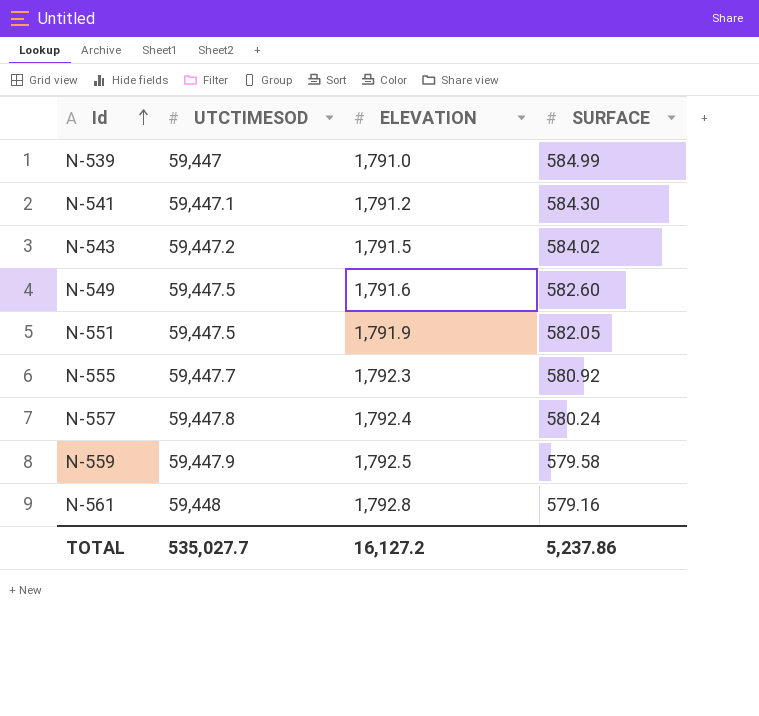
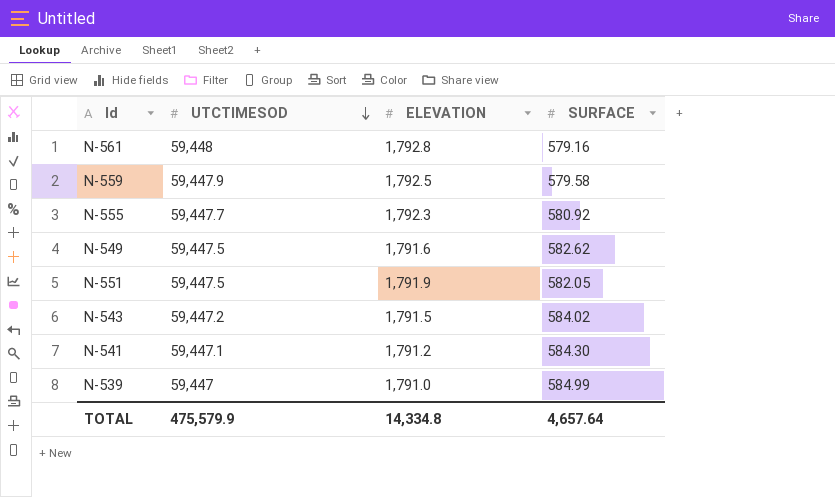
row order: Id ascending -> UTCTIMESOD descending
row N-557: 59,447.8 | 1,792.4 | 580.24 -> none
N-549 | SURFACE: 582.60 -> 582.62
TOTAL | UTCTIMESOD: 535,027.7 -> 475,579.9
TOTAL | ELEVATION: 16,127.2 -> 14,334.8
TOTAL | SURFACE: 5,237.86 -> 4,657.64

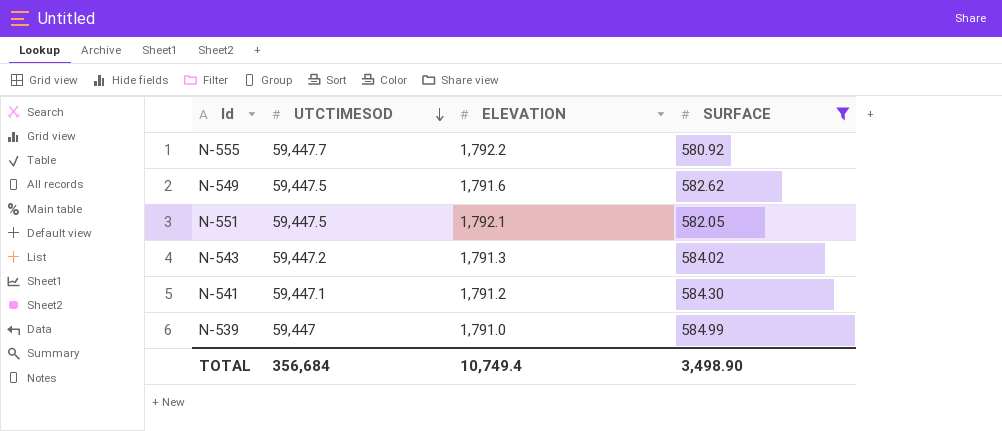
filter: none -> SURFACE >= 580.92
N-555 | ELEVATION: 1,792.3 -> 1,792.2
N-551 | ELEVATION: 1,791.9 -> 1,792.1
N-543 | ELEVATION: 1,791.5 -> 1,791.3
TOTAL | UTCTIMESOD: 475,579.9 -> 356,684
TOTAL | ELEVATION: 14,334.8 -> 10,749.4
TOTAL | SURFACE: 4,657.64 -> 3,498.90

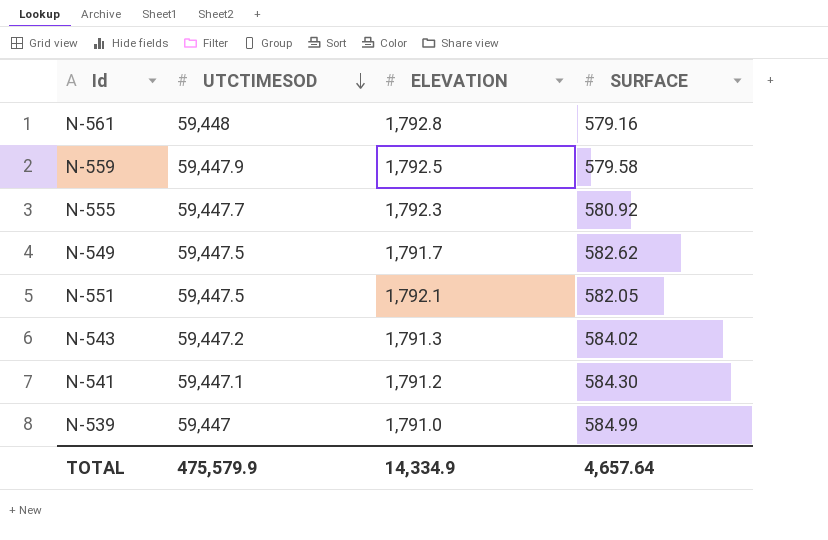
filter: SURFACE >= 580.92 -> none
N-555 | ELEVATION: 1,792.2 -> 1,792.3
N-549 | ELEVATION: 1,791.6 -> 1,791.7
TOTAL | UTCTIMESOD: 356,684 -> 475,579.9
TOTAL | ELEVATION: 10,749.4 -> 14,334.9
TOTAL | SURFACE: 3,498.90 -> 4,657.64

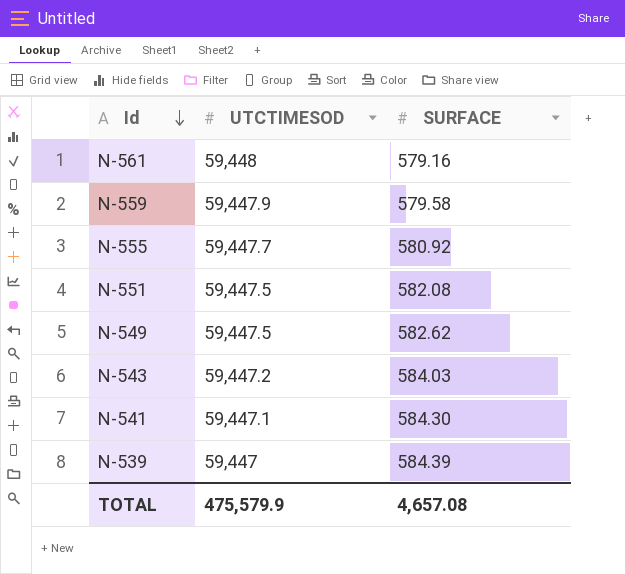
row order: UTCTIMESOD descending -> Id descending
column ELEVATION | position: 3 -> none
N-551 | SURFACE: 582.05 -> 582.08
N-543 | SURFACE: 584.02 -> 584.03
N-539 | SURFACE: 584.99 -> 584.39
TOTAL | SURFACE: 4,657.64 -> 4,657.08

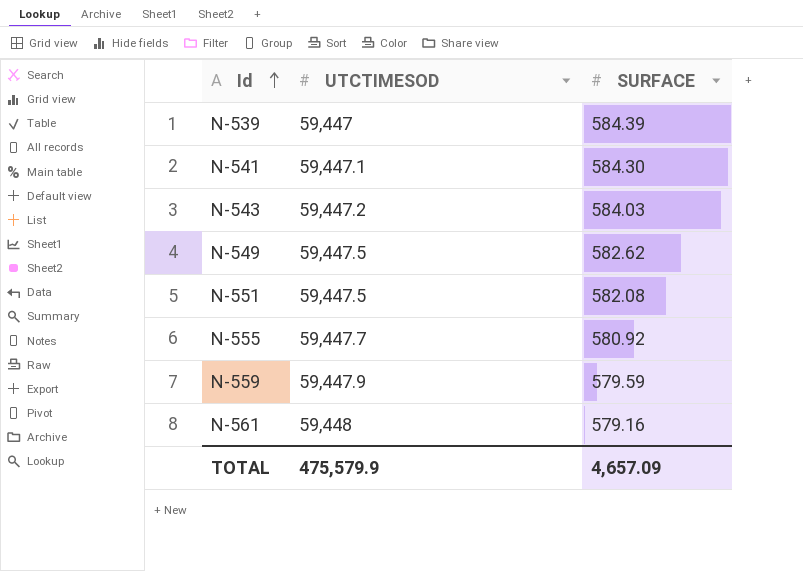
row order: Id descending -> Id ascending
N-559 | SURFACE: 579.58 -> 579.59
TOTAL | SURFACE: 4,657.08 -> 4,657.09

